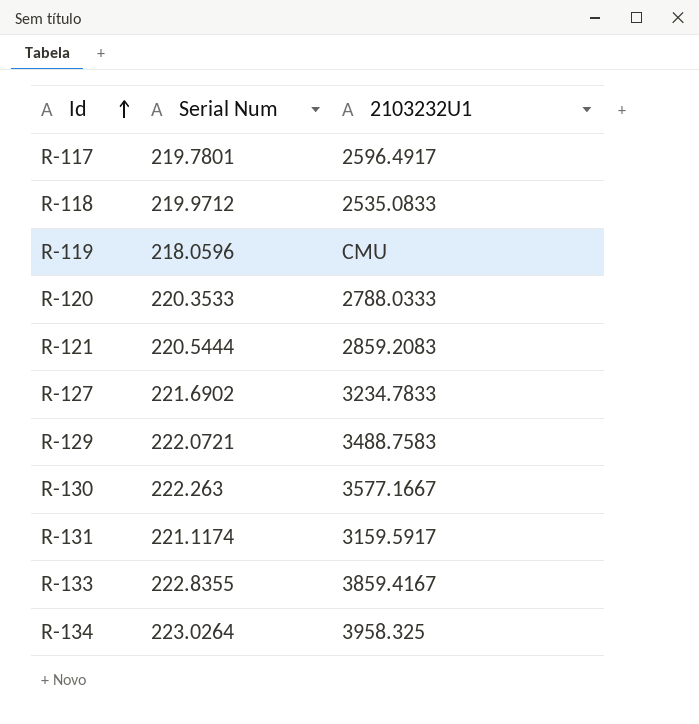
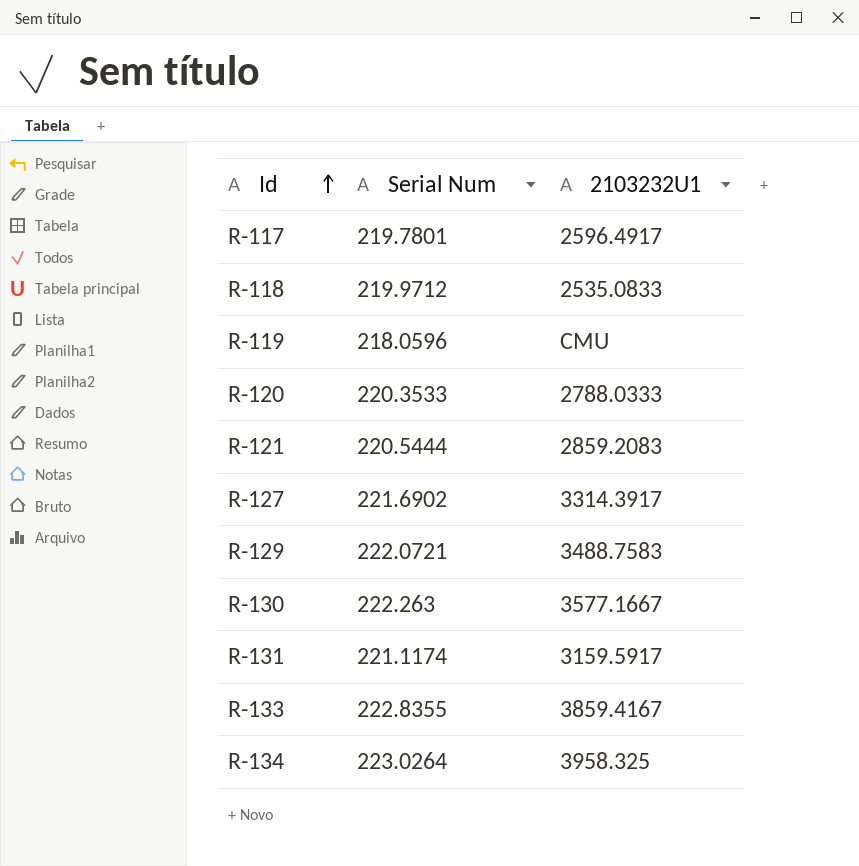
R-127 | 2103232U1: 3234.7833 -> 3314.3917

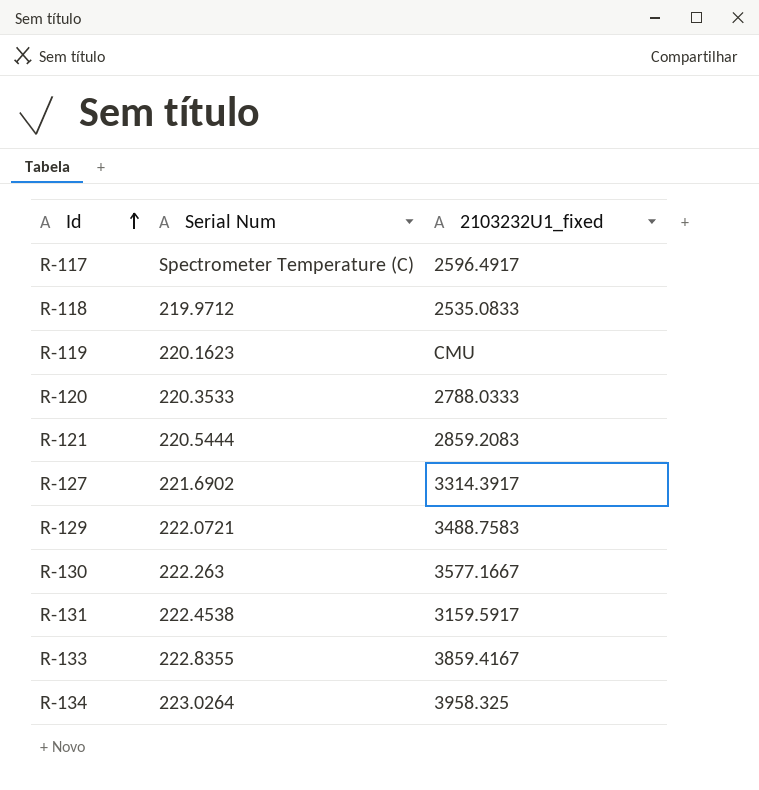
column name: 2103232U1 -> 2103232U1_fixed
R-117 | Serial Num: 219.7801 -> Spectrometer Temperature (C)
R-119 | Serial Num: 218.0596 -> 220.1623
R-131 | Serial Num: 221.1174 -> 222.4538

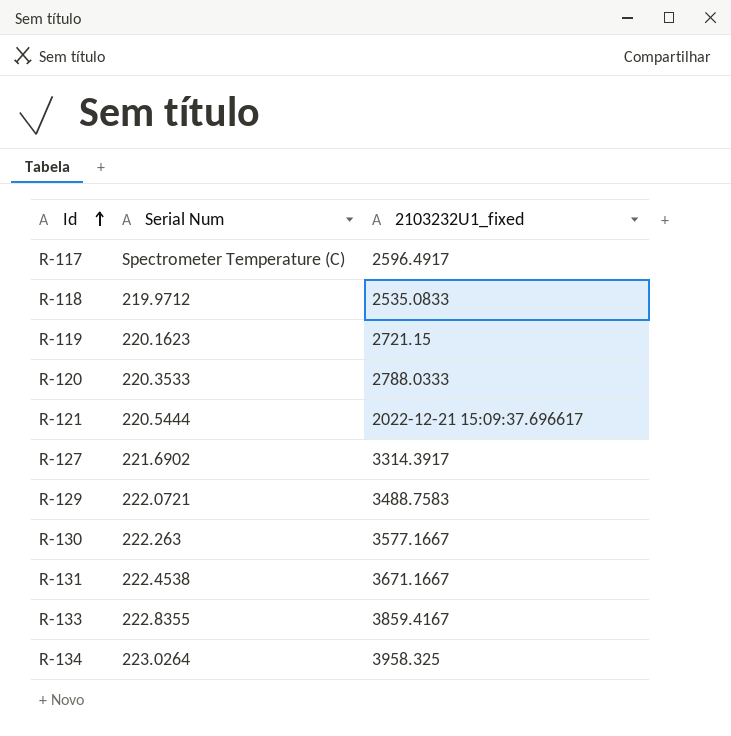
R-119 | 2103232U1_fixed: CMU -> 2721.15
R-121 | 2103232U1_fixed: 2859.2083 -> 2022-12-21 15:09:37.696617
R-131 | 2103232U1_fixed: 3159.5917 -> 3671.1667

